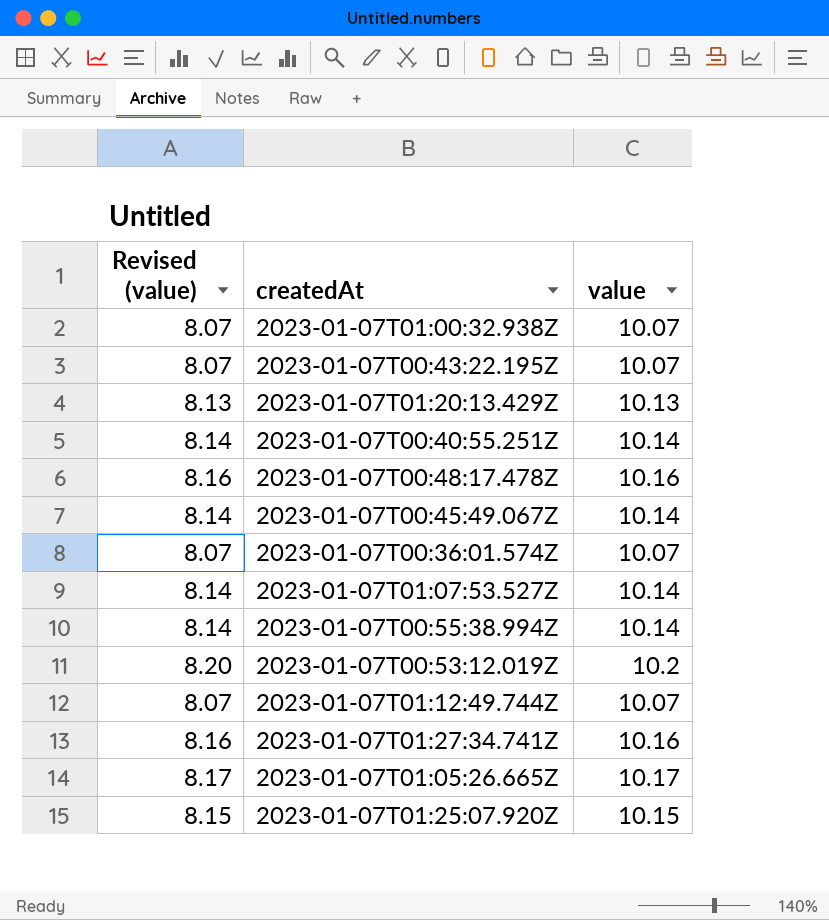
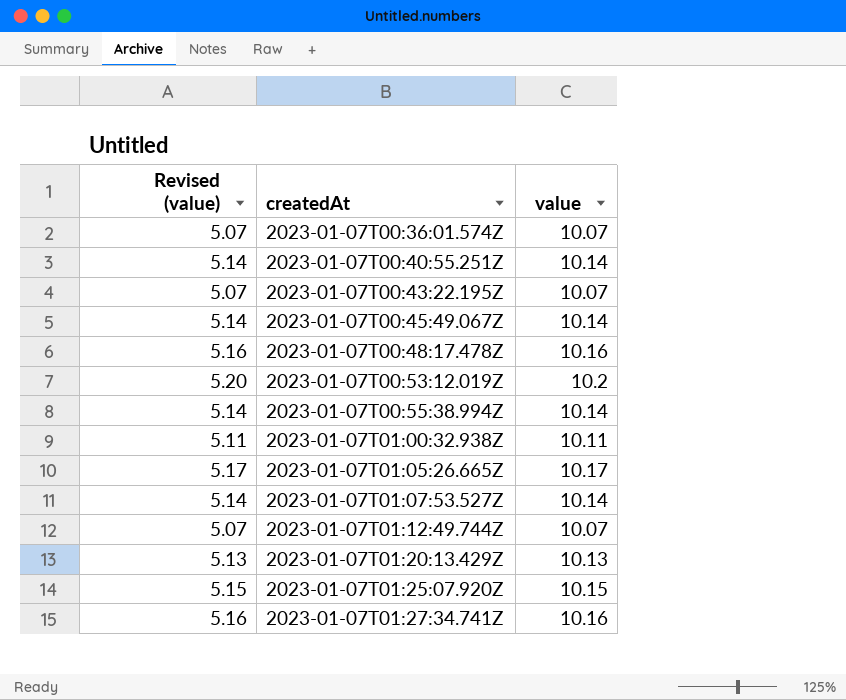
row order: none -> createdAt ascending
column Revised (value) | formula: [value] - 2 -> [value] - 5
2023-01-07T01:00:32.938Z | value: 10.07 -> 10.11

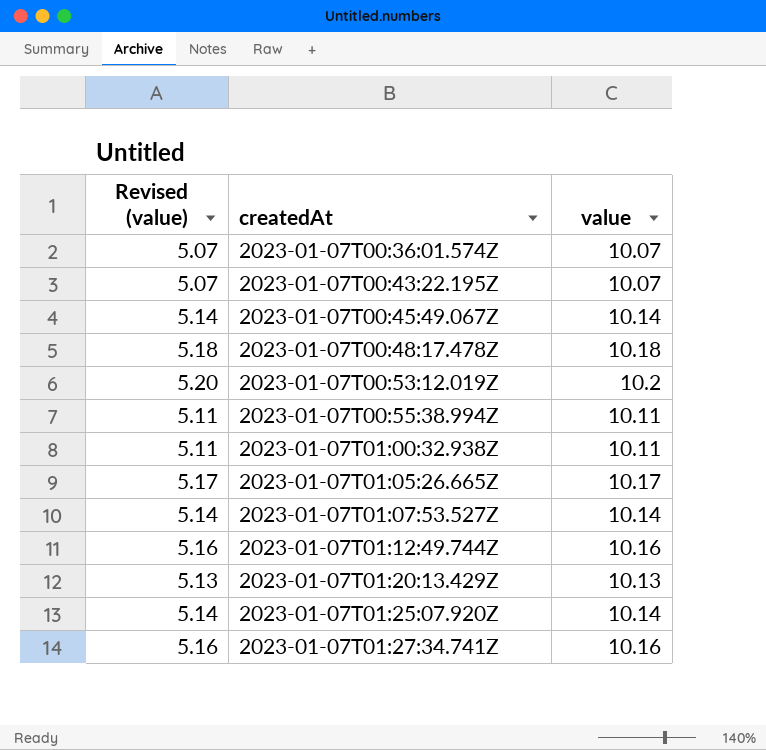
row 2023-01-07T00:40:55.251Z: 5.14 | 10.14 -> none
2023-01-07T00:48:17.478Z | Revised (value): 5.16 -> 5.18
2023-01-07T00:48:17.478Z | value: 10.16 -> 10.18
2023-01-07T00:55:38.994Z | Revised (value): 5.14 -> 5.11
2023-01-07T00:55:38.994Z | value: 10.14 -> 10.11
2023-01-07T01:12:49.744Z | Revised (value): 5.07 -> 5.16
2023-01-07T01:12:49.744Z | value: 10.07 -> 10.16
2023-01-07T01:25:07.920Z | Revised (value): 5.15 -> 5.14
2023-01-07T01:25:07.920Z | value: 10.15 -> 10.14

